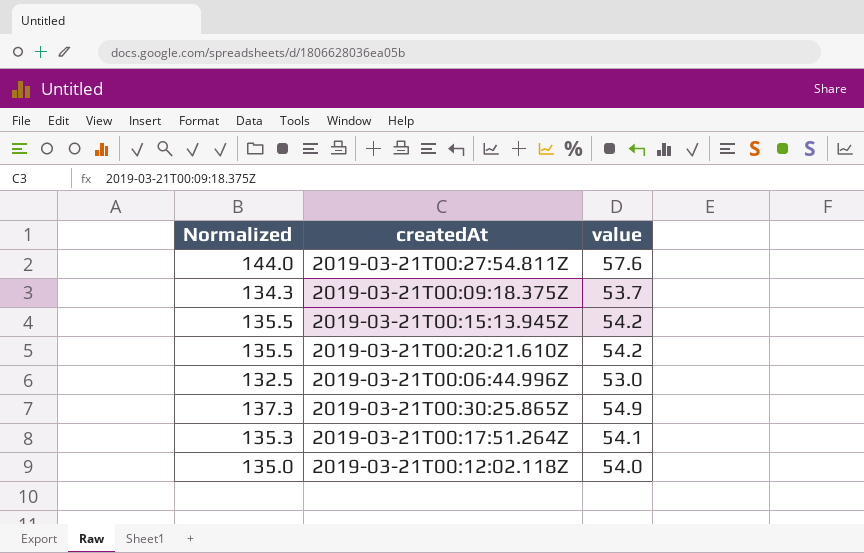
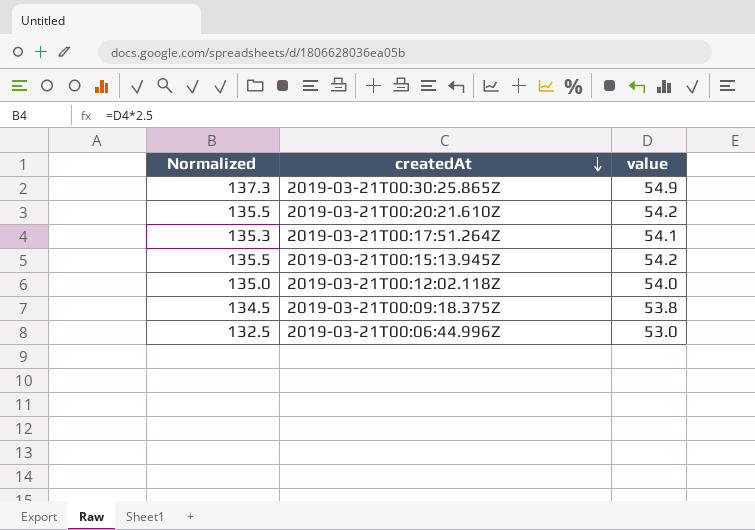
row order: none -> createdAt descending
row 2019-03-21T00:27:54.811Z: 144.0 | 57.6 -> none
2019-03-21T00:09:18.375Z | Normalized: 134.3 -> 134.5
2019-03-21T00:09:18.375Z | value: 53.7 -> 53.8

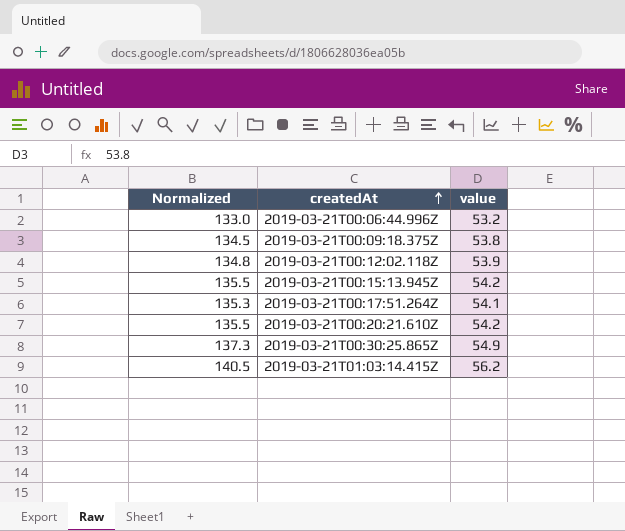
row order: createdAt descending -> createdAt ascending
2019-03-21T00:06:44.996Z | Normalized: 132.5 -> 133.0
2019-03-21T00:06:44.996Z | value: 53.0 -> 53.2
2019-03-21T00:12:02.118Z | Normalized: 135.0 -> 134.8
2019-03-21T00:12:02.118Z | value: 54.0 -> 53.9
row 2019-03-21T01:03:14.415Z: none -> 140.5 | 56.2

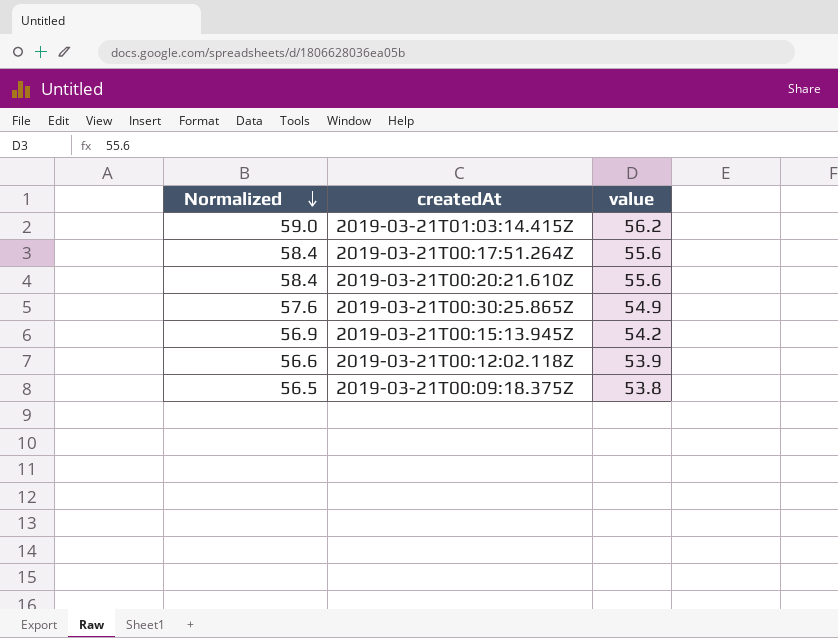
row order: createdAt ascending -> Normalized descending
column Normalized | formula: [value] * 2.5 -> [value] * 1.05
row 2019-03-21T00:06:44.996Z: 133.0 | 53.2 -> none
2019-03-21T00:17:51.264Z | value: 54.1 -> 55.6
2019-03-21T00:20:21.610Z | value: 54.2 -> 55.6

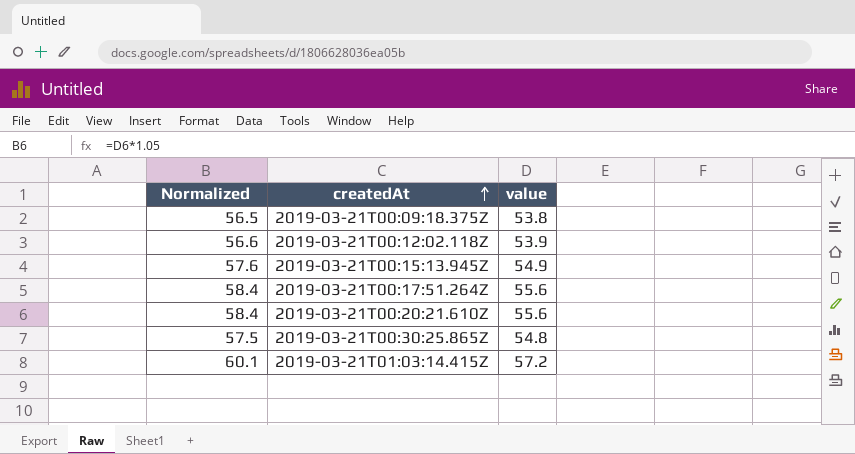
row order: Normalized descending -> createdAt ascending
2019-03-21T00:15:13.945Z | Normalized: 56.9 -> 57.6
2019-03-21T00:15:13.945Z | value: 54.2 -> 54.9
2019-03-21T00:30:25.865Z | Normalized: 57.6 -> 57.5
2019-03-21T00:30:25.865Z | value: 54.9 -> 54.8
2019-03-21T01:03:14.415Z | Normalized: 59.0 -> 60.1
2019-03-21T01:03:14.415Z | value: 56.2 -> 57.2

